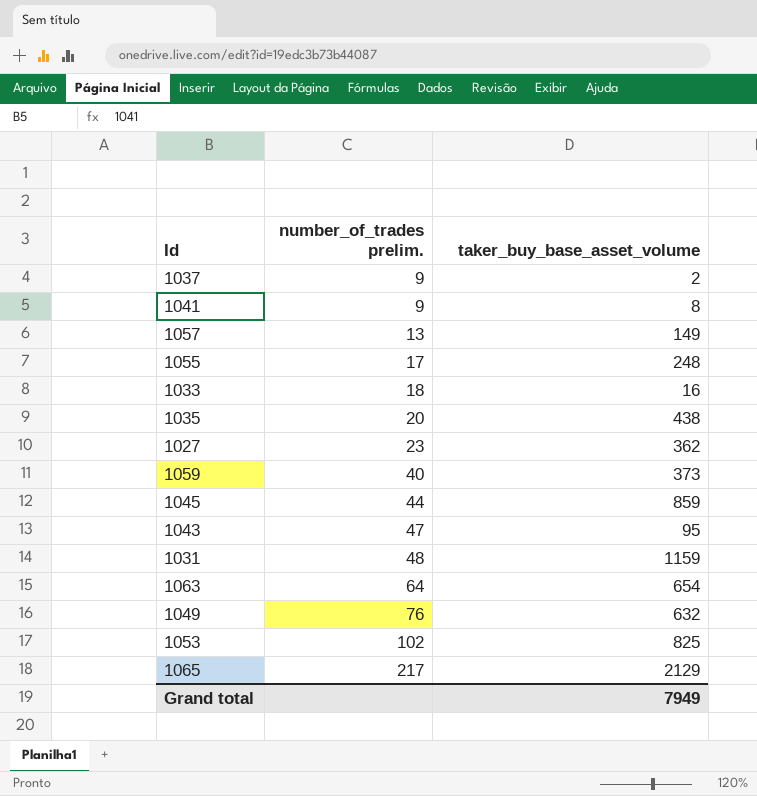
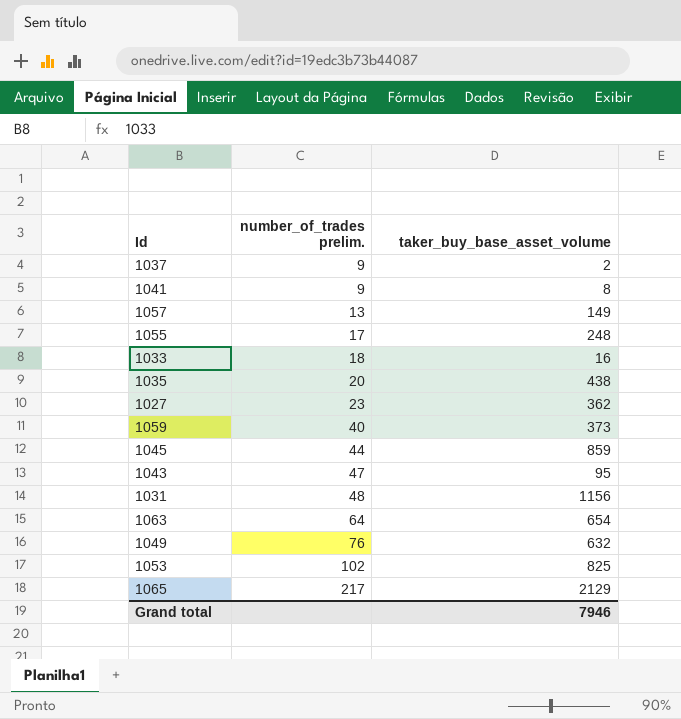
1031 | taker_buy_base_asset_volume: 1159 -> 1156
Grand total | taker_buy_base_asset_volume: 7949 -> 7946

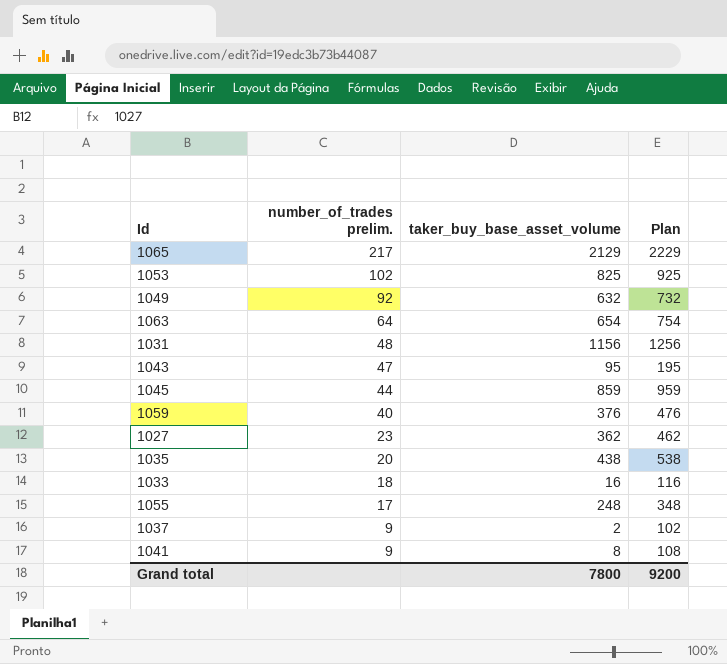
row order: number_of_trades prelim. ascending -> number_of_trades prelim. descending
column Plan | formula: none -> [taker_buy_base_asset_volume] + 100
row 1057: 13 | 149 -> none
1049 | number_of_trades prelim.: 76 -> 92
1059 | taker_buy_base_asset_volume: 373 -> 376
Grand total | taker_buy_base_asset_volume: 7946 -> 7800

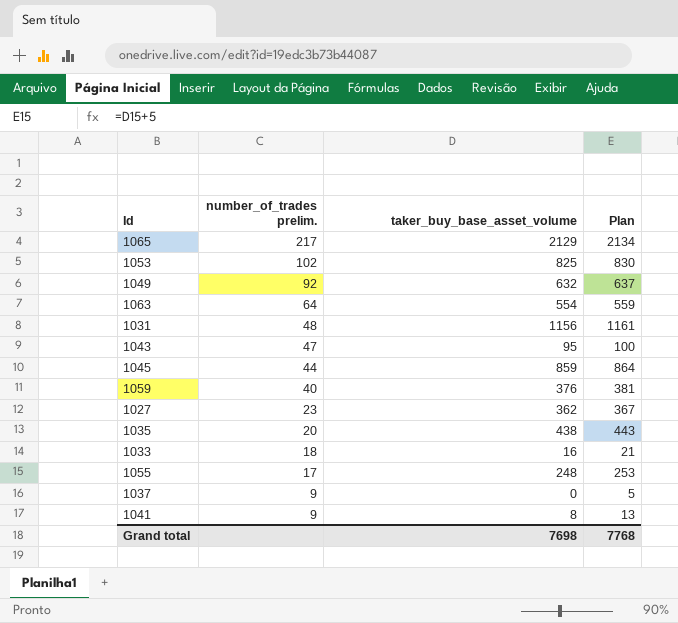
column Plan | formula: [taker_buy_base_asset_volume] + 100 -> [taker_buy_base_asset_volume] + 5
1063 | taker_buy_base_asset_volume: 654 -> 554
1037 | taker_buy_base_asset_volume: 2 -> 0
Grand total | taker_buy_base_asset_volume: 7800 -> 7698
Grand total | Plan: 9200 -> 7768

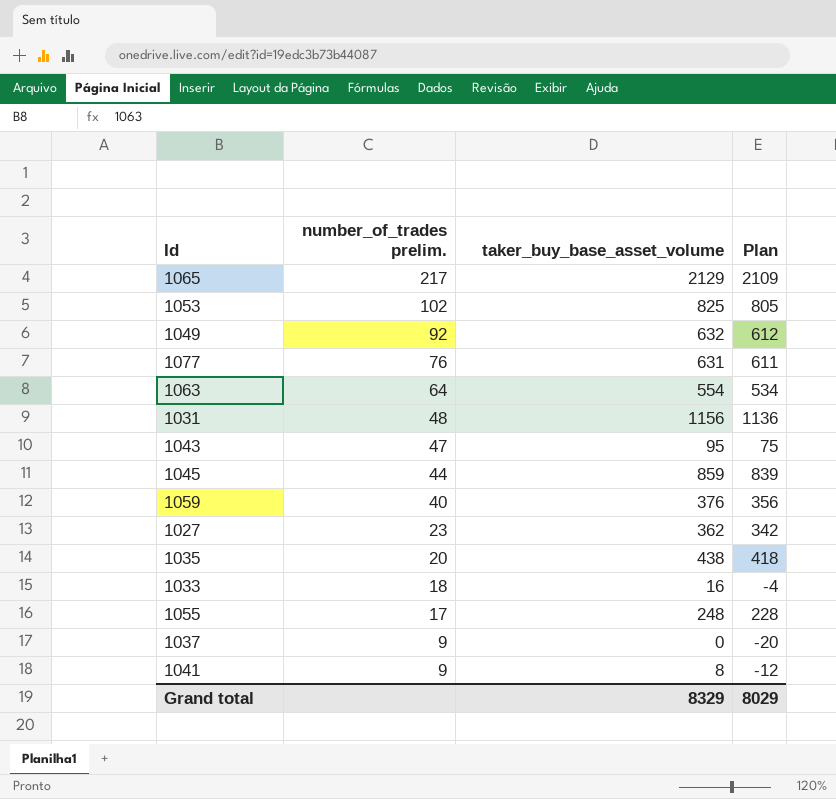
column Plan | formula: [taker_buy_base_asset_volume] + 5 -> [taker_buy_base_asset_volume] - 20
row 1077: none -> 76 | 631 | 611
Grand total | taker_buy_base_asset_volume: 7698 -> 8329
Grand total | Plan: 7768 -> 8029

